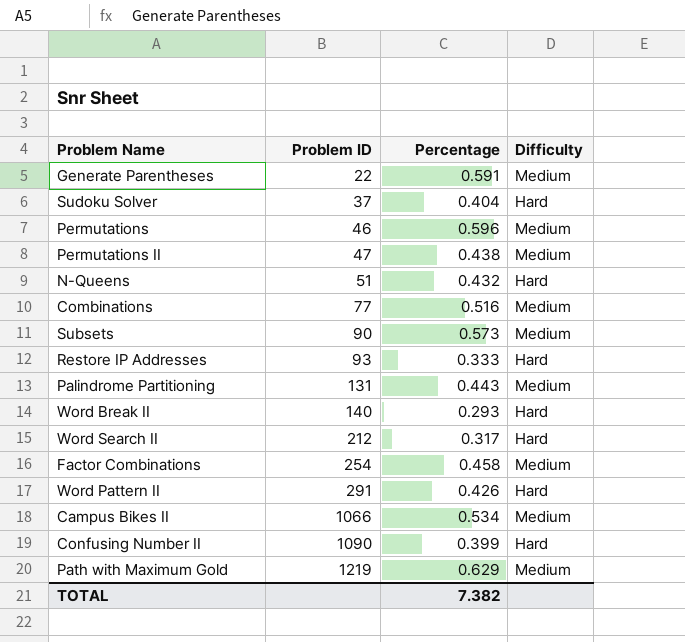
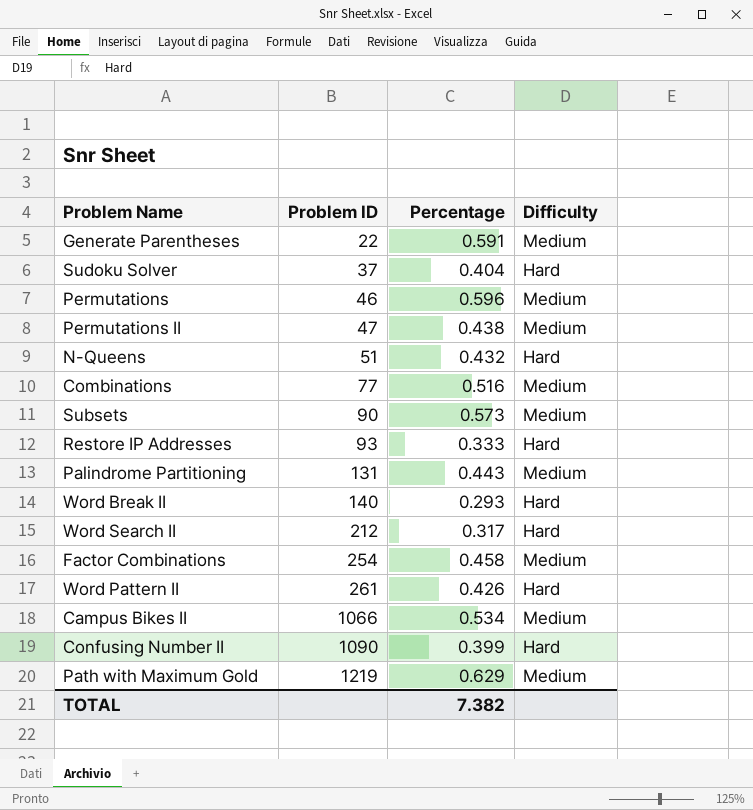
Word Pattern II | Problem ID: 291 -> 261

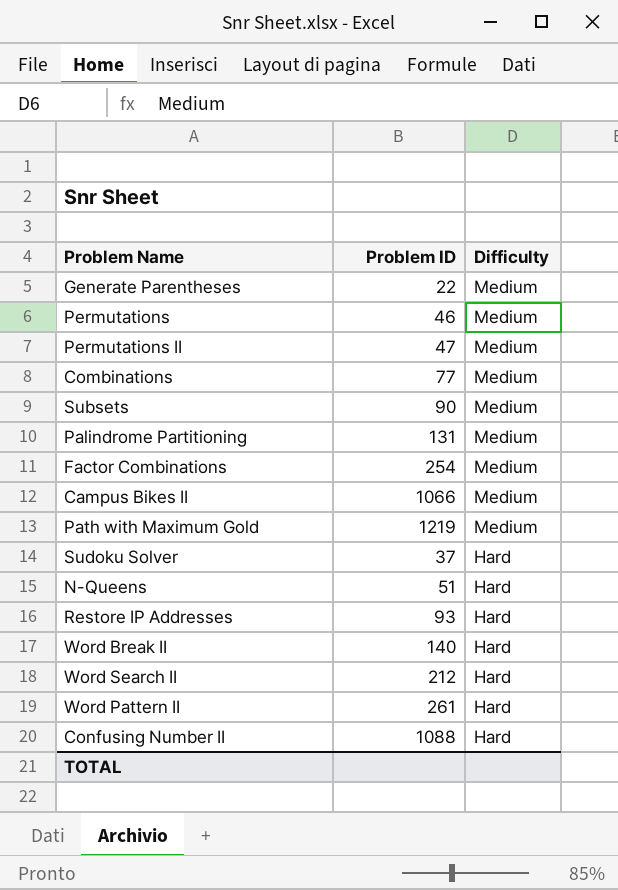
row order: Problem ID ascending -> Difficulty descending
column Percentage | position: 3 -> none
Confusing Number II | Problem ID: 1090 -> 1088

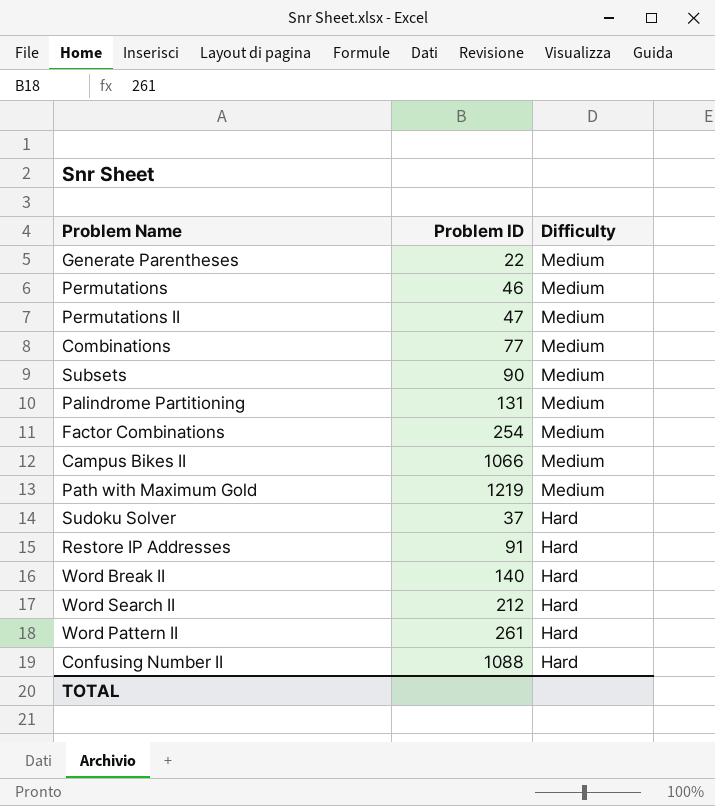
row N-Queens: 51 | Hard -> none
Restore IP Addresses | Problem ID: 93 -> 91

